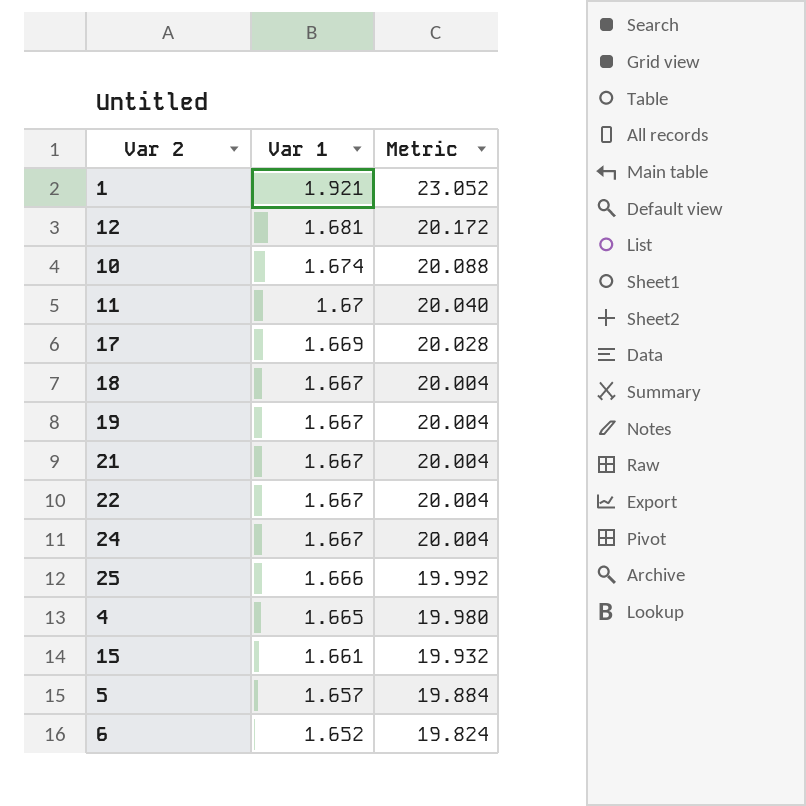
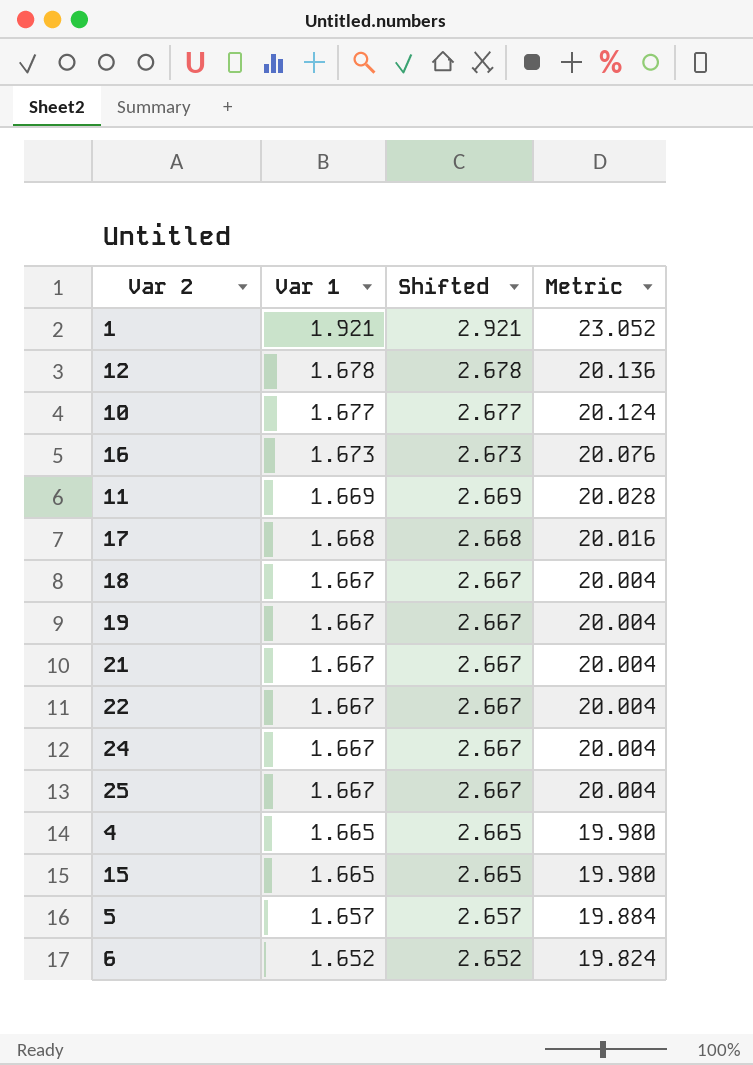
column Shifted | formula: none -> [Var 1] + 1
12 | Var 1: 1.681 -> 1.678
12 | Metric: 20.172 -> 20.136
10 | Var 1: 1.674 -> 1.677
10 | Metric: 20.088 -> 20.124
row 16: none -> 1.673 | 2.673 | 20.076
11 | Var 1: 1.67 -> 1.669
11 | Metric: 20.040 -> 20.028
17 | Var 1: 1.669 -> 1.668
17 | Metric: 20.028 -> 20.016
25 | Var 1: 1.666 -> 1.667
25 | Metric: 19.992 -> 20.004
15 | Var 1: 1.661 -> 1.665
15 | Metric: 19.932 -> 19.980

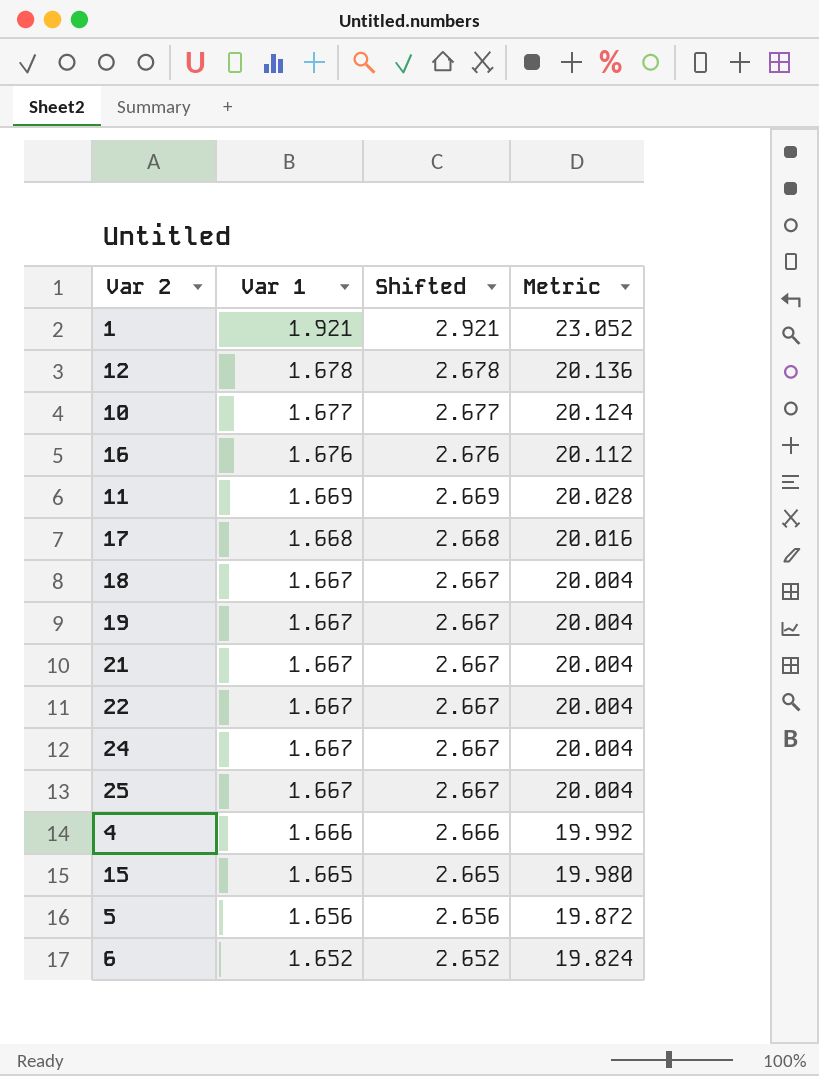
16 | Var 1: 1.673 -> 1.676
16 | Shifted: 2.673 -> 2.676
16 | Metric: 20.076 -> 20.112
4 | Var 1: 1.665 -> 1.666
4 | Shifted: 2.665 -> 2.666
4 | Metric: 19.980 -> 19.992
5 | Var 1: 1.657 -> 1.656
5 | Shifted: 2.657 -> 2.656
5 | Metric: 19.884 -> 19.872

